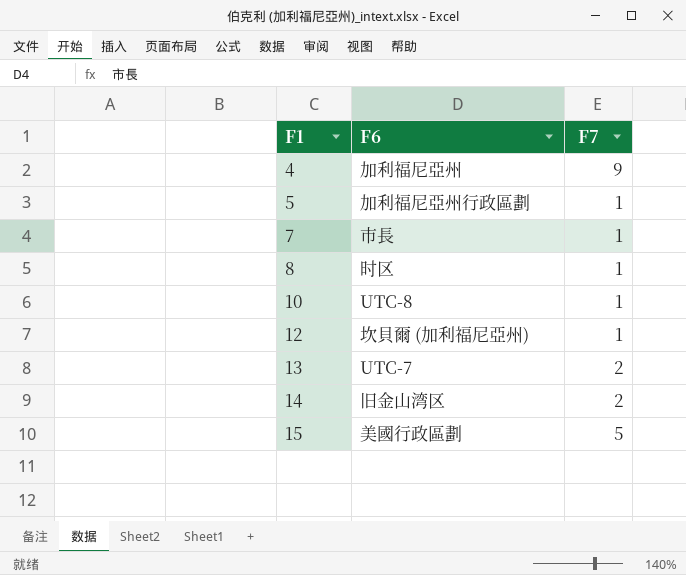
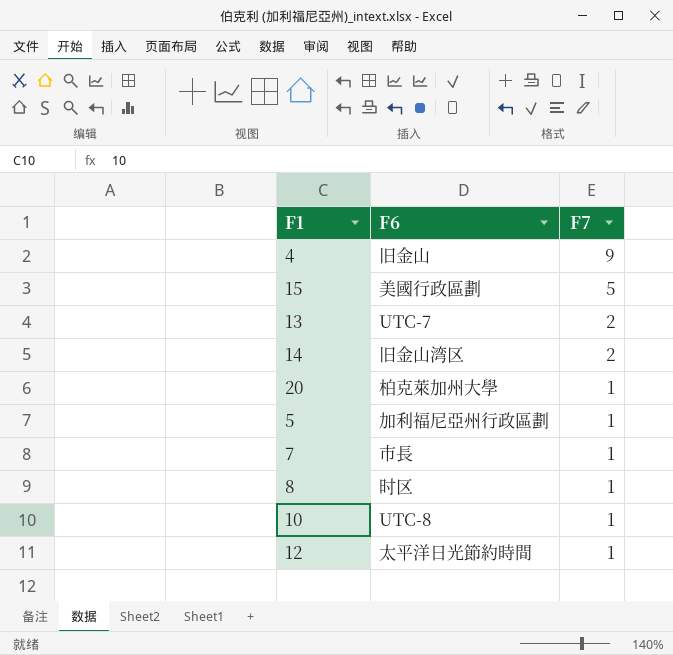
row order: F1 ascending -> F7 descending
4 | F6: 加利福尼亞州 -> 旧金山
row 20: none -> 柏克萊加州大學 | 1
12 | F6: 坎貝爾 (加利福尼亞州) -> 太平洋日光節約時間

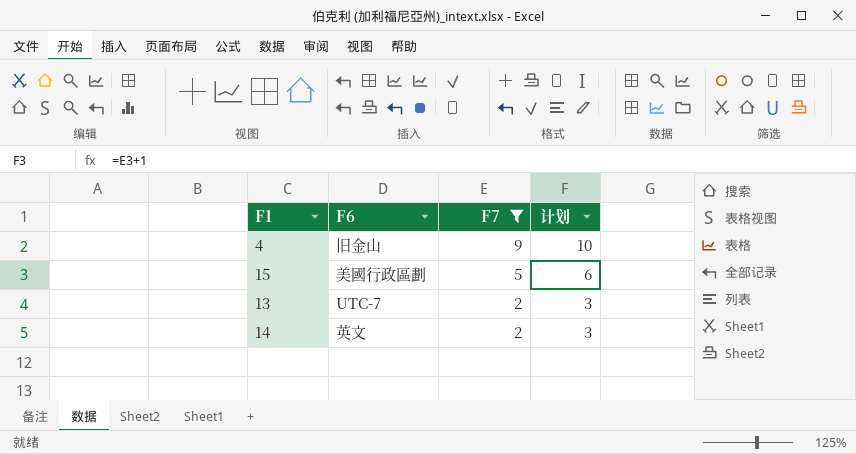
filter: none -> F7 != 1
column 计划 | formula: none -> [F7] + 1
14 | F6: 旧金山湾区 -> 英文

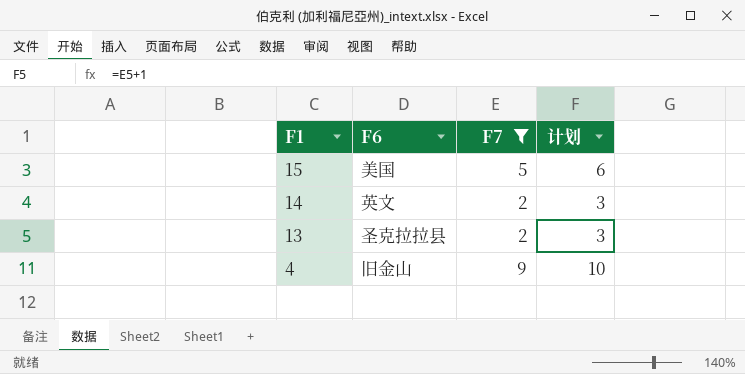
row order: F7 descending -> F1 descending
15 | F6: 美國行政區劃 -> 美国
13 | F6: UTC-7 -> 圣克拉拉县

